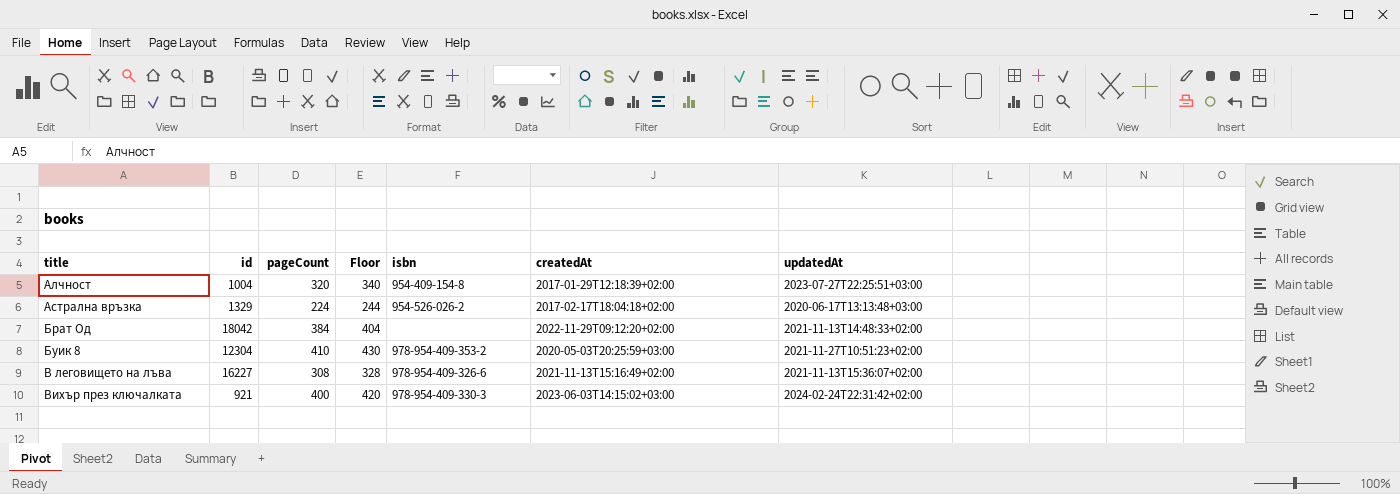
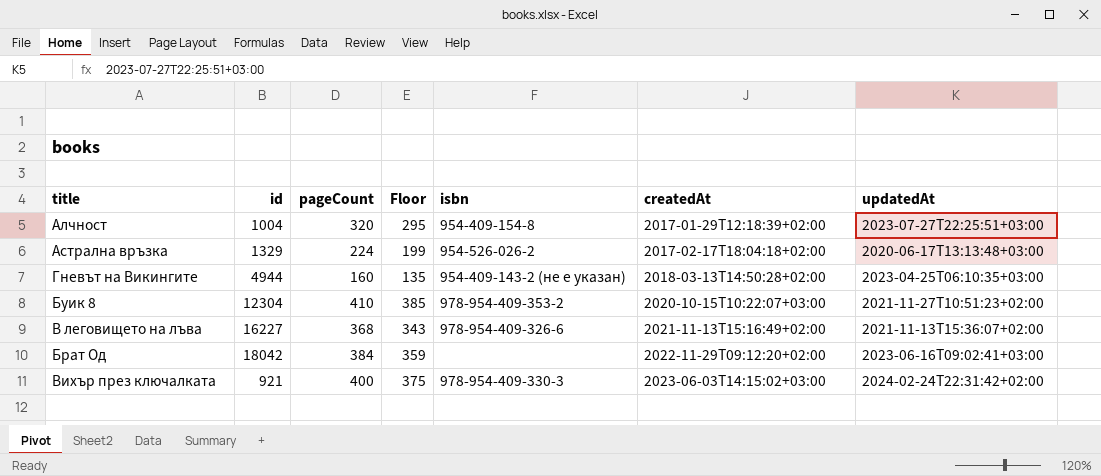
row order: title ascending -> createdAt ascending
column Floor | formula: [pageCount] + 20 -> [pageCount] - 25
row Гневът на Викингите: none -> 4944 | 160 | 135 | 954-409-143-2 (не е указан) | 2018-03-13T14:50:28+02:00 | 2023-04-25T06:10:35+03:00
Буик 8 | createdAt: 2020-05-03T20:25:59+03:00 -> 2020-10-15T10:22:07+03:00
В леговището на лъва | pageCount: 308 -> 368
Брат Од | updatedAt: 2021-11-13T14:48:33+02:00 -> 2023-06-16T09:02:41+03:00

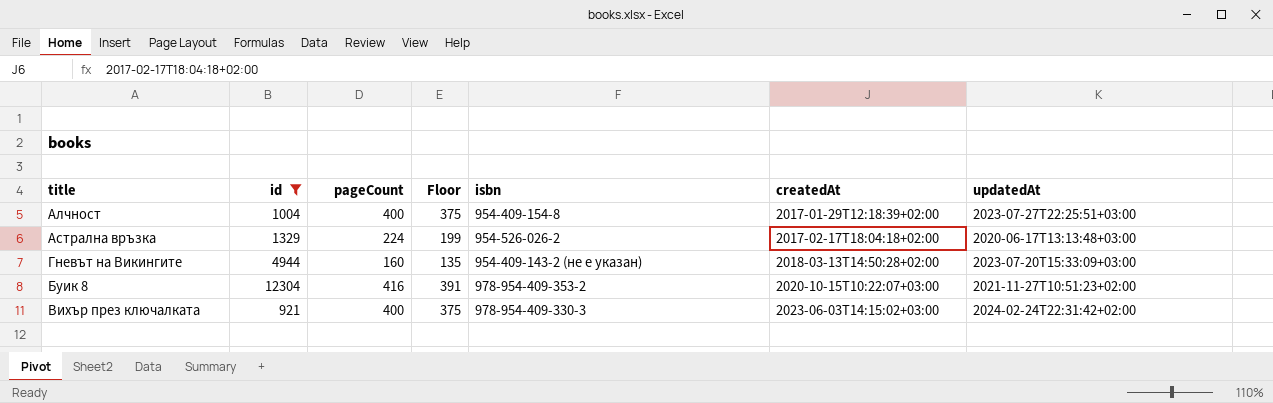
filter: none -> id <= 12304
Алчност | pageCount: 320 -> 400
Алчност | Floor: 295 -> 375
Гневът на Викингите | updatedAt: 2023-04-25T06:10:35+03:00 -> 2023-07-20T15:33:09+03:00
Буик 8 | pageCount: 410 -> 416
Буик 8 | Floor: 385 -> 391

